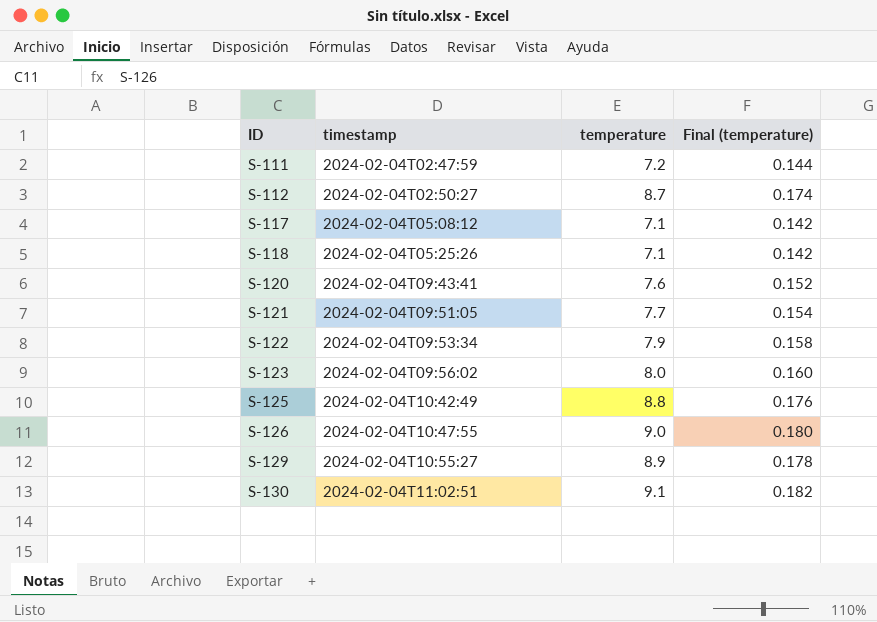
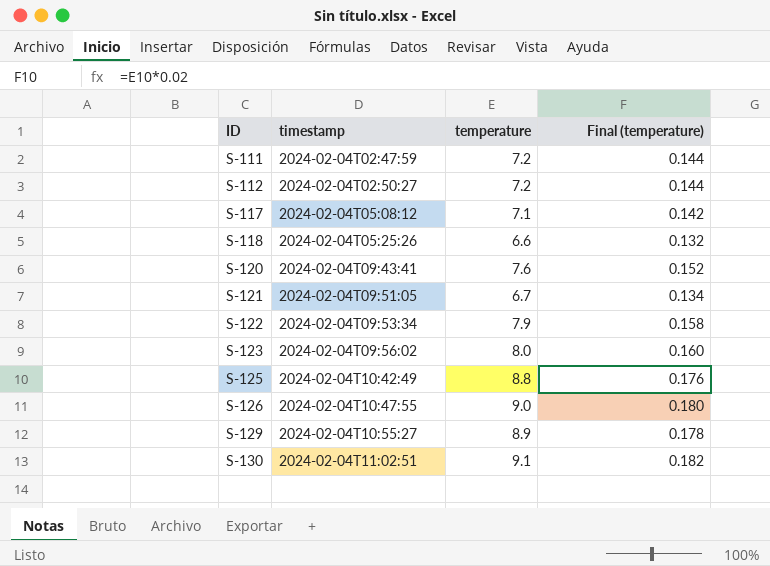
S-112 | temperature: 8.7 -> 7.2
S-112 | Final (temperature): 0.174 -> 0.144
S-118 | temperature: 7.1 -> 6.6
S-118 | Final (temperature): 0.142 -> 0.132
S-121 | temperature: 7.7 -> 6.7
S-121 | Final (temperature): 0.154 -> 0.134

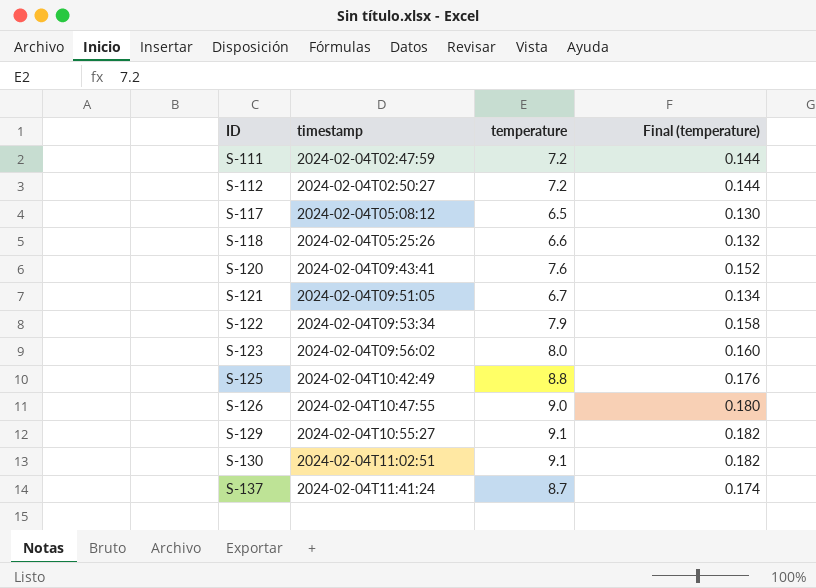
S-117 | temperature: 7.1 -> 6.5
S-117 | Final (temperature): 0.142 -> 0.130
S-129 | temperature: 8.9 -> 9.1
S-129 | Final (temperature): 0.178 -> 0.182
row S-137: none -> 2024-02-04T11:41:24 | 8.7 | 0.174

